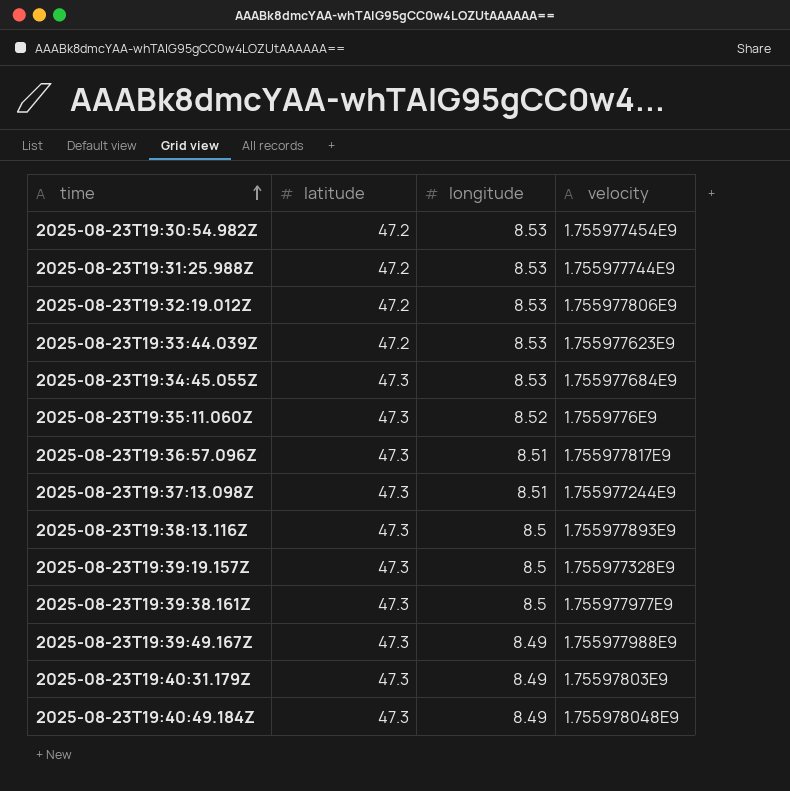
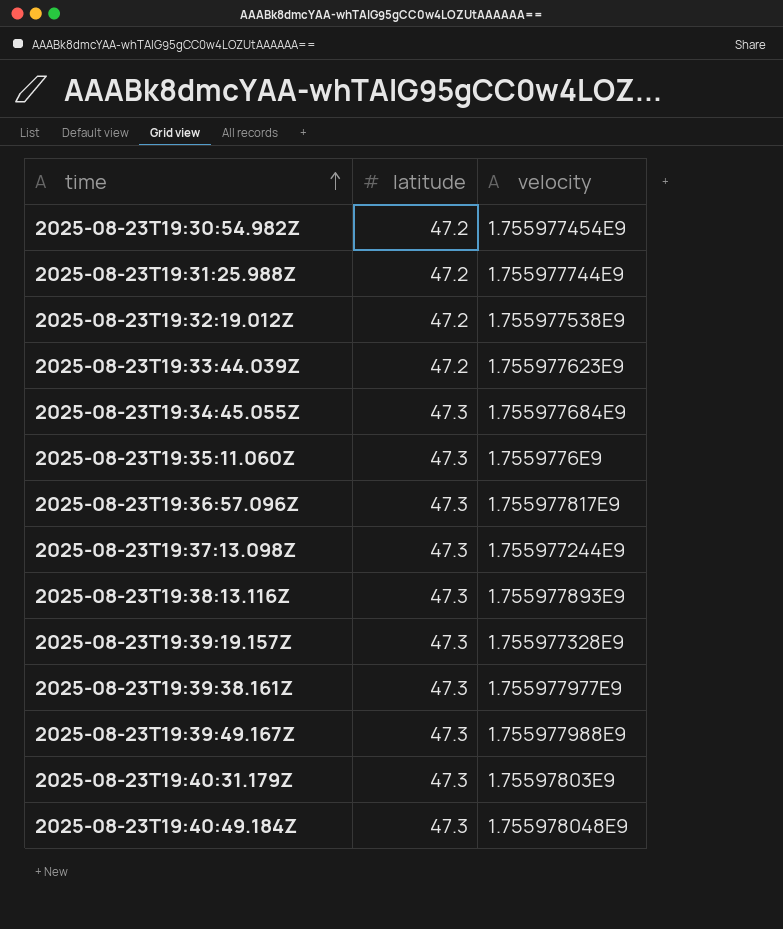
column longitude | position: 3 -> none
2025-08-23T19:32:19.012Z | velocity: 1.755977806E9 -> 1.755977538E9

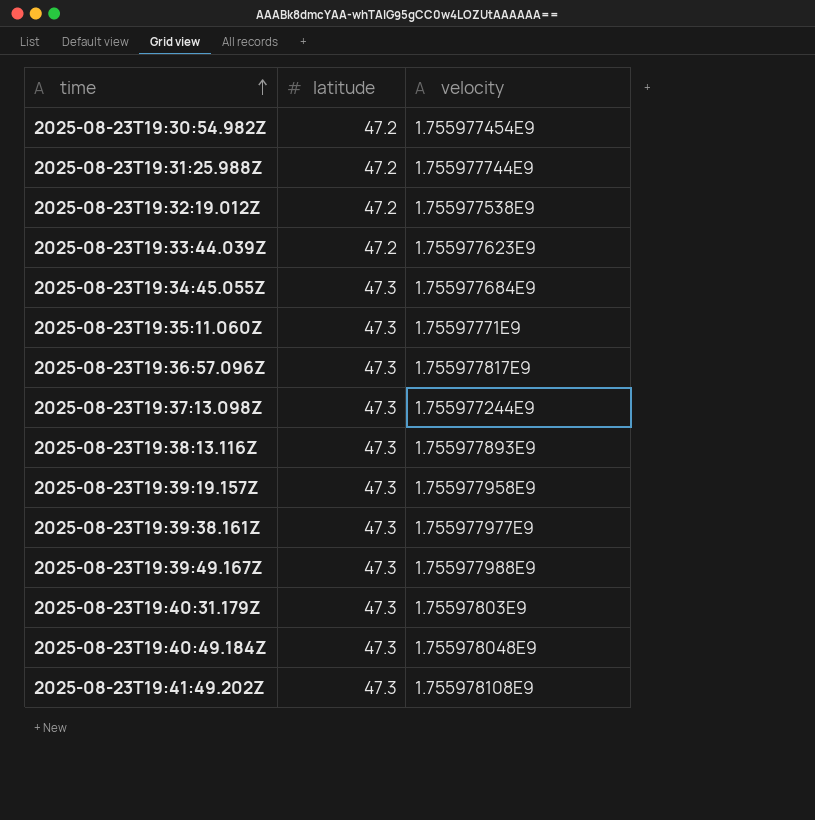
2025-08-23T19:35:11.060Z | velocity: 1.7559776E9 -> 1.75597771E9
2025-08-23T19:39:19.157Z | velocity: 1.755977328E9 -> 1.755977958E9
row 2025-08-23T19:41:49.202Z: none -> 47.3 | 1.755978108E9

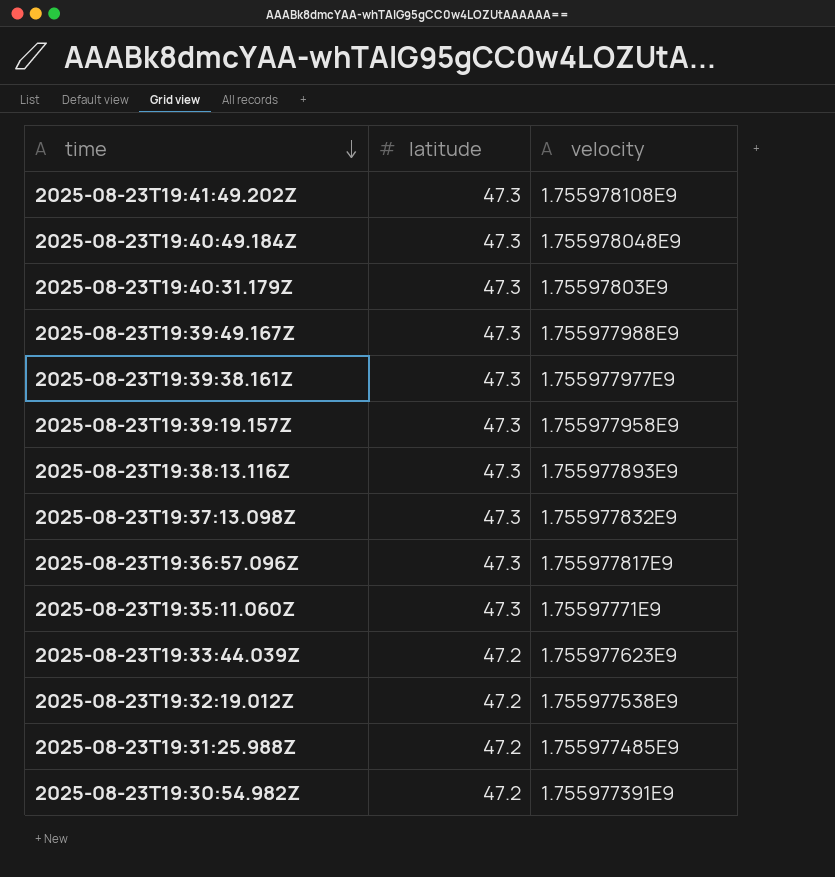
row order: time ascending -> time descending
row 2025-08-23T19:34:45.055Z: 47.3 | 1.755977684E9 -> none
2025-08-23T19:37:13.098Z | velocity: 1.755977244E9 -> 1.755977832E9
2025-08-23T19:31:25.988Z | velocity: 1.755977744E9 -> 1.755977485E9
2025-08-23T19:30:54.982Z | velocity: 1.755977454E9 -> 1.755977391E9

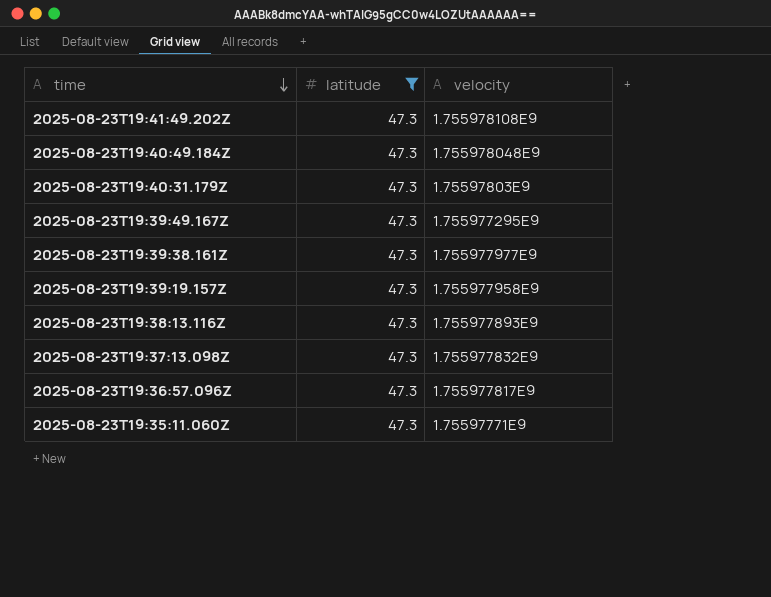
filter: none -> latitude = 47.3
2025-08-23T19:39:49.167Z | velocity: 1.755977988E9 -> 1.755977295E9

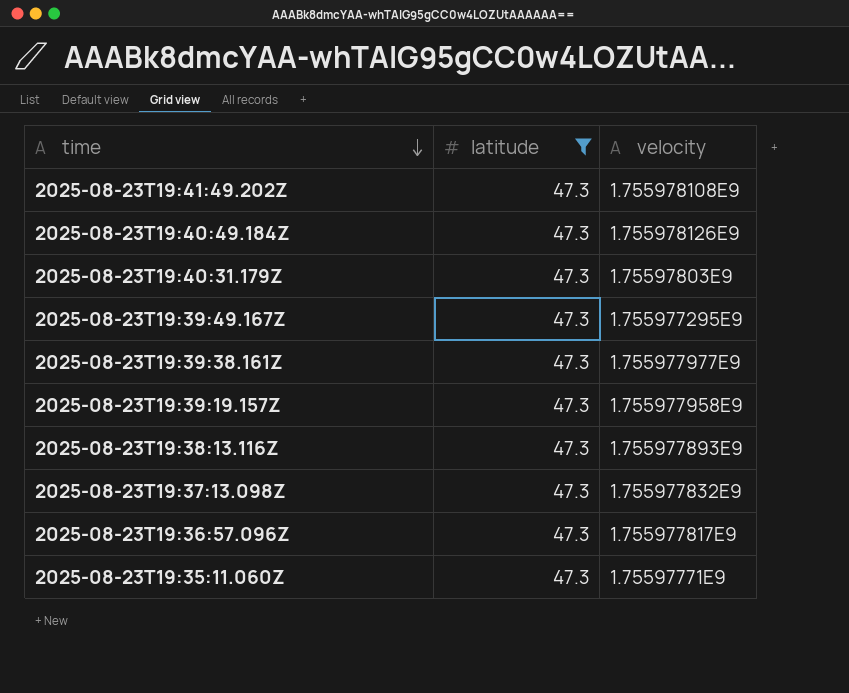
2025-08-23T19:40:49.184Z | velocity: 1.755978048E9 -> 1.755978126E9

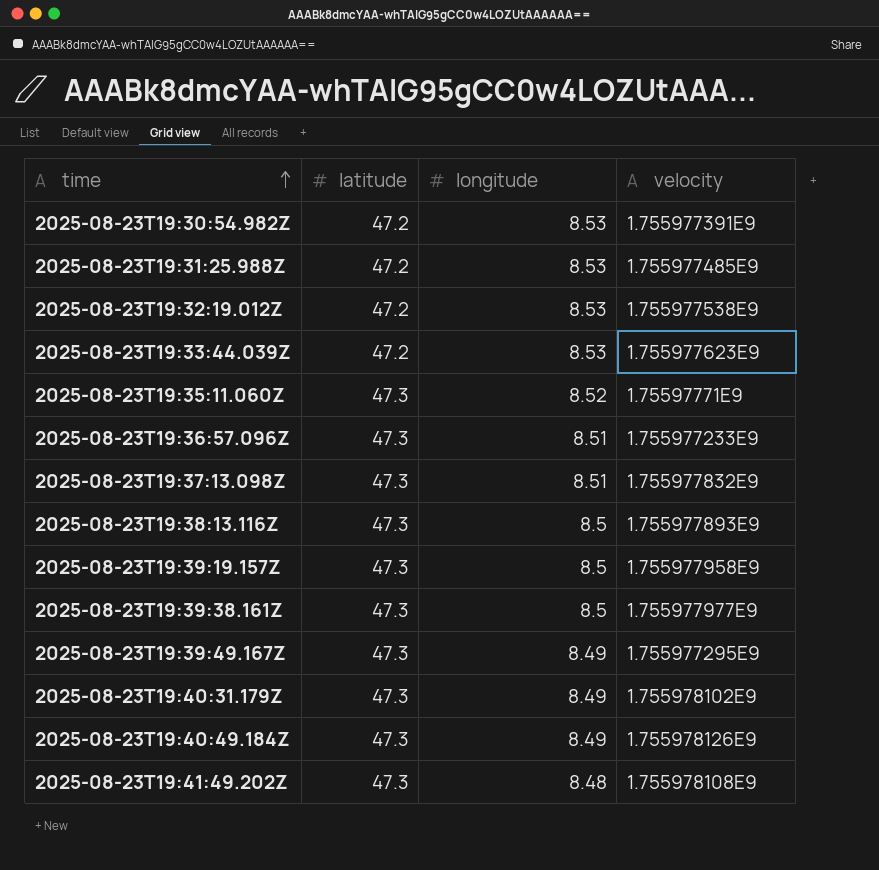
filter: latitude = 47.3 -> none
row order: time descending -> time ascending
column longitude | position: none -> 3
2025-08-23T19:36:57.096Z | velocity: 1.755977817E9 -> 1.755977233E9
2025-08-23T19:40:31.179Z | velocity: 1.75597803E9 -> 1.755978102E9

